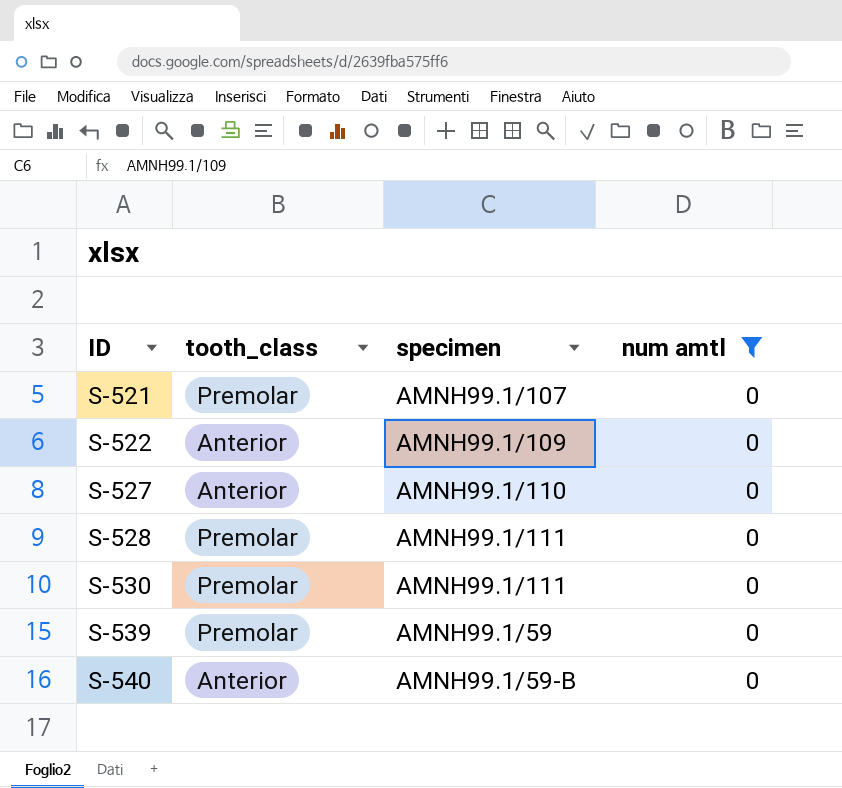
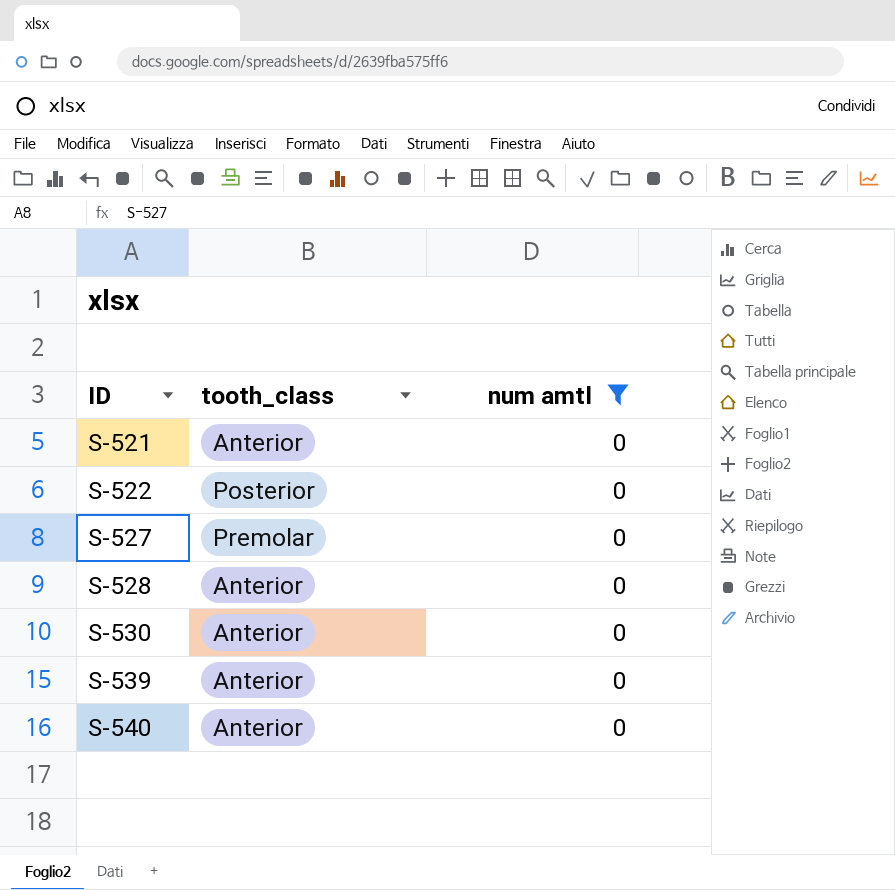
column specimen | position: 3 -> none
S-521 | tooth_class: Premolar -> Anterior
S-522 | tooth_class: Anterior -> Posterior
S-527 | tooth_class: Anterior -> Premolar
S-528 | tooth_class: Premolar -> Anterior
S-530 | tooth_class: Premolar -> Anterior
S-539 | tooth_class: Premolar -> Anterior

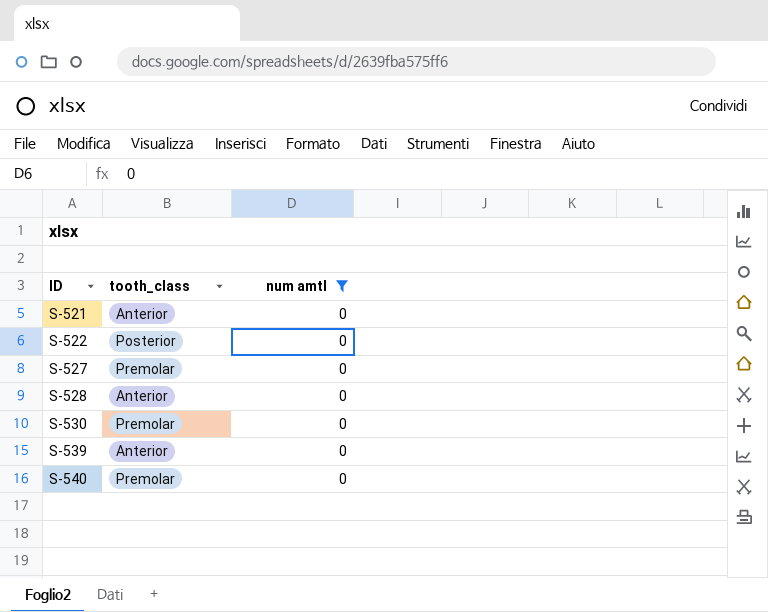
S-530 | tooth_class: Anterior -> Premolar
S-540 | tooth_class: Anterior -> Premolar

